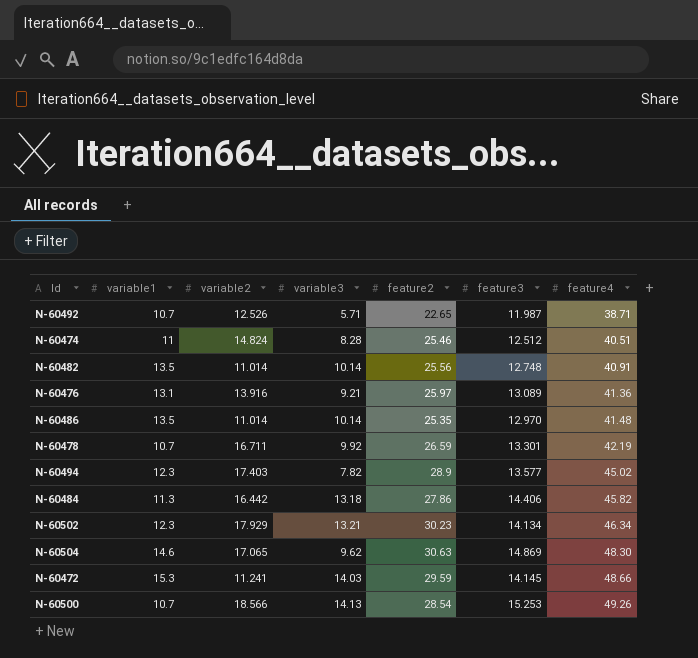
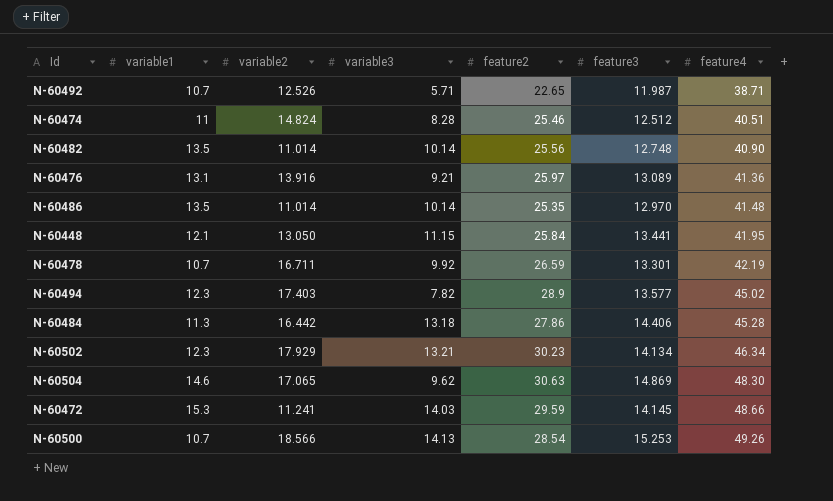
N-60482 | feature4: 40.91 -> 40.90
row N-60448: none -> 12.1 | 13.050 | 11.15 | 25.84 | 13.441 | 41.95
N-60484 | feature4: 45.82 -> 45.28

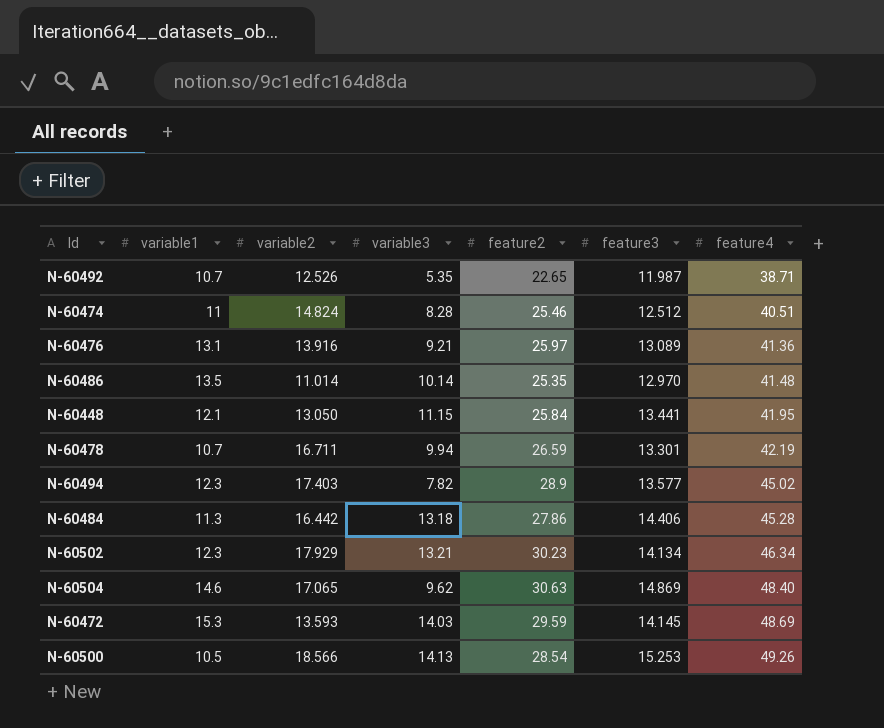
row N-60482: 13.5 | 11.014 | 10.14 | 25.56 | 12.748 | 40.90 -> none
N-60492 | variable3: 5.71 -> 5.35
N-60478 | variable3: 9.92 -> 9.94
N-60504 | feature4: 48.30 -> 48.40
N-60472 | variable2: 11.241 -> 13.593
N-60472 | feature4: 48.66 -> 48.69
N-60500 | variable1: 10.7 -> 10.5

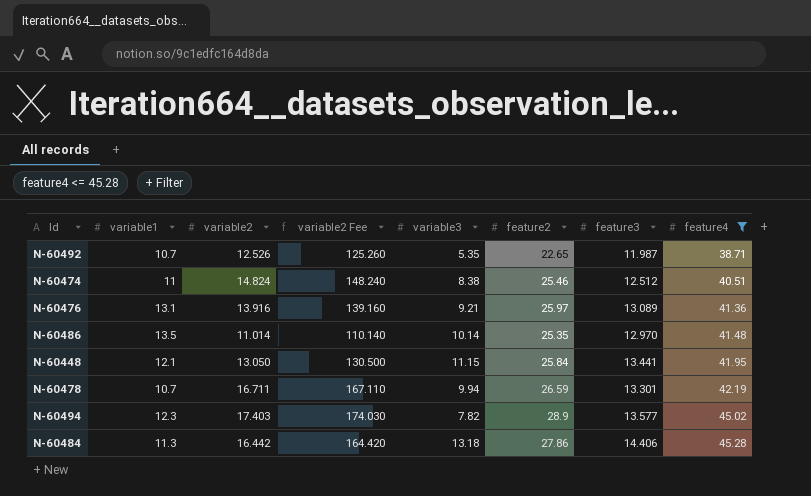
filter: none -> feature4 <= 45.28
column variable2 Fee | formula: none -> [variable2] * 10
N-60474 | variable3: 8.28 -> 8.38

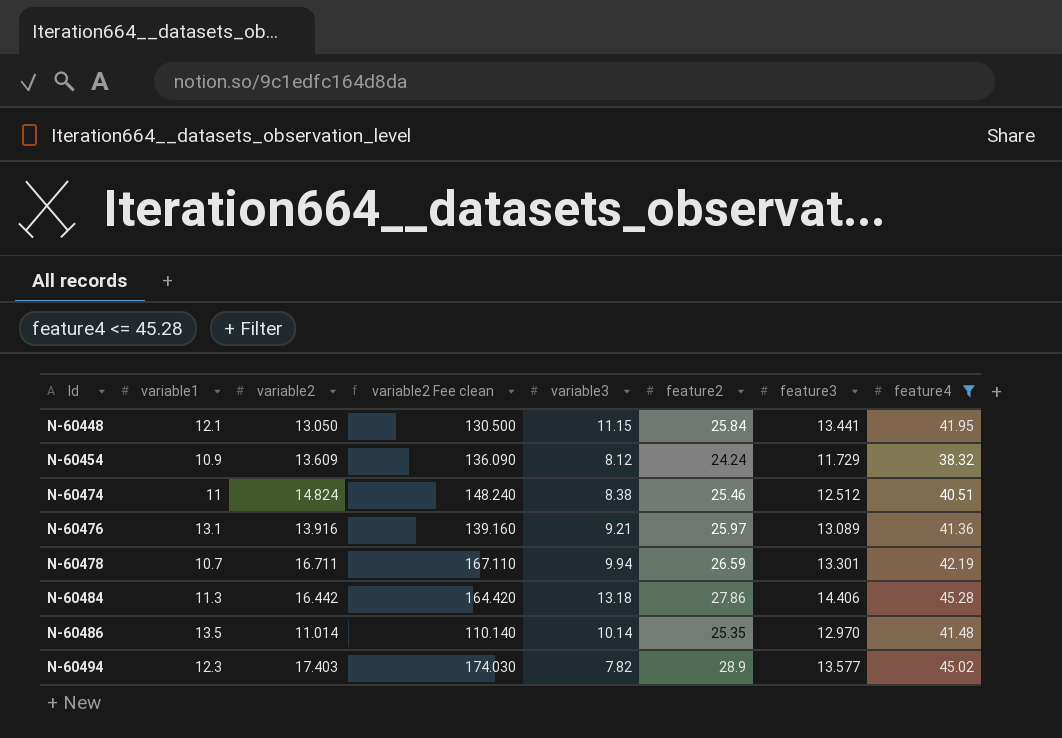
row order: feature4 ascending -> Id ascending
column name: variable2 Fee -> variable2 Fee clean
row N-60492: 10.7 | 12.526 | 125.260 | 5.35 | 22.65 | 11.987 | 38.71 -> none
row N-60454: none -> 10.9 | 13.609 | 136.090 | 8.12 | 24.24 | 11.729 | 38.32

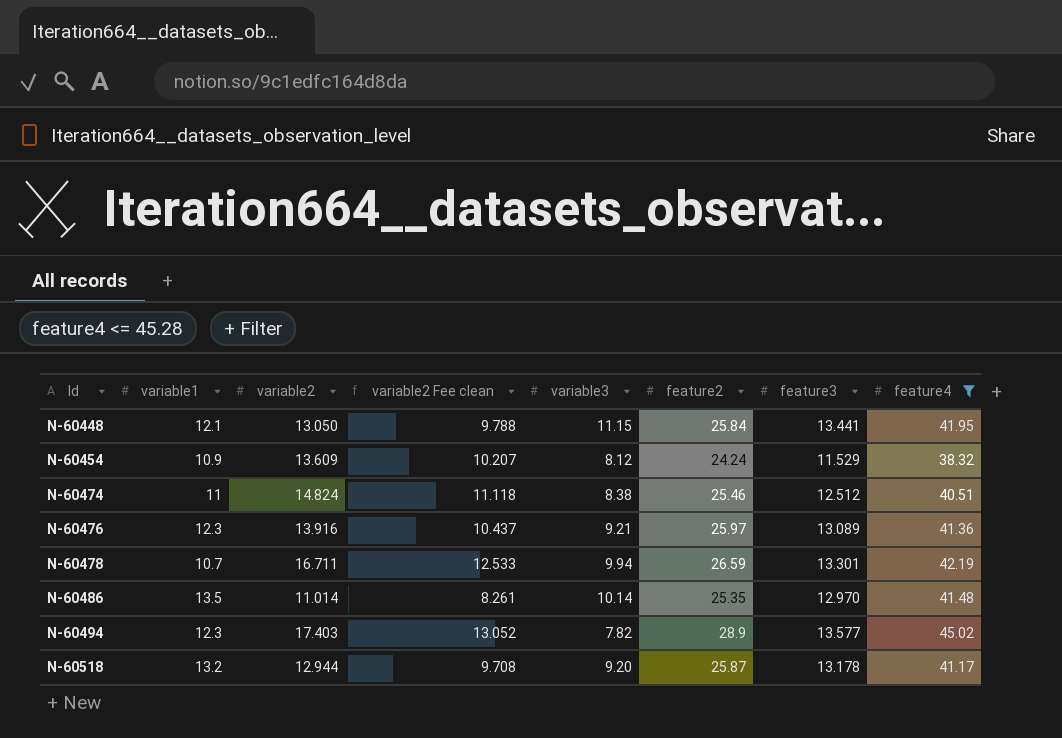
column variable2 Fee clean | formula: [variable2] * 10 -> [variable2] * 0.75
row N-60484: 11.3 | 16.442 | 164.420 | 13.18 | 27.86 | 14.406 | 45.28 -> none
N-60454 | feature3: 11.729 -> 11.529
N-60476 | variable1: 13.1 -> 12.3
row N-60518: none -> 13.2 | 12.944 | 9.708 | 9.20 | 25.87 | 13.178 | 41.17

